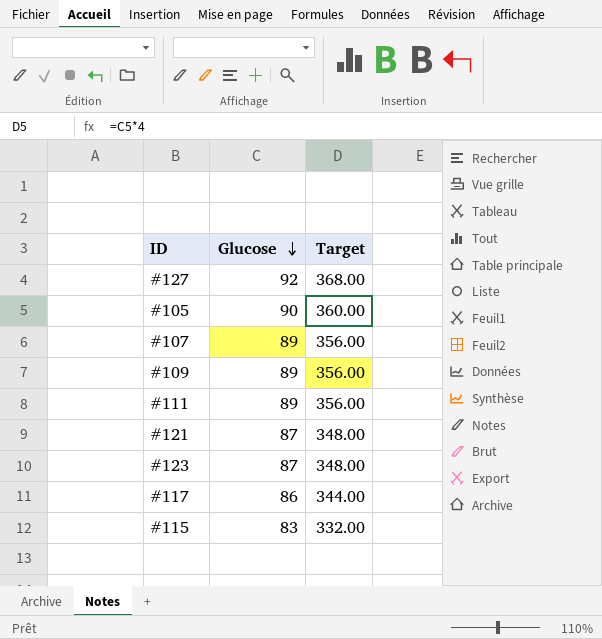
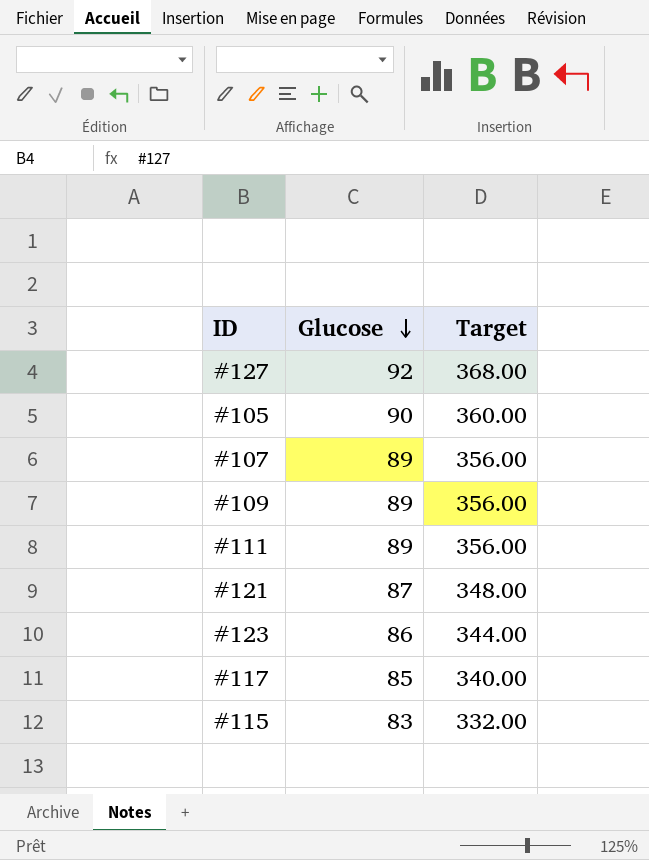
#123 | Glucose: 87 -> 86
#123 | Target: 348.00 -> 344.00
#117 | Glucose: 86 -> 85
#117 | Target: 344.00 -> 340.00

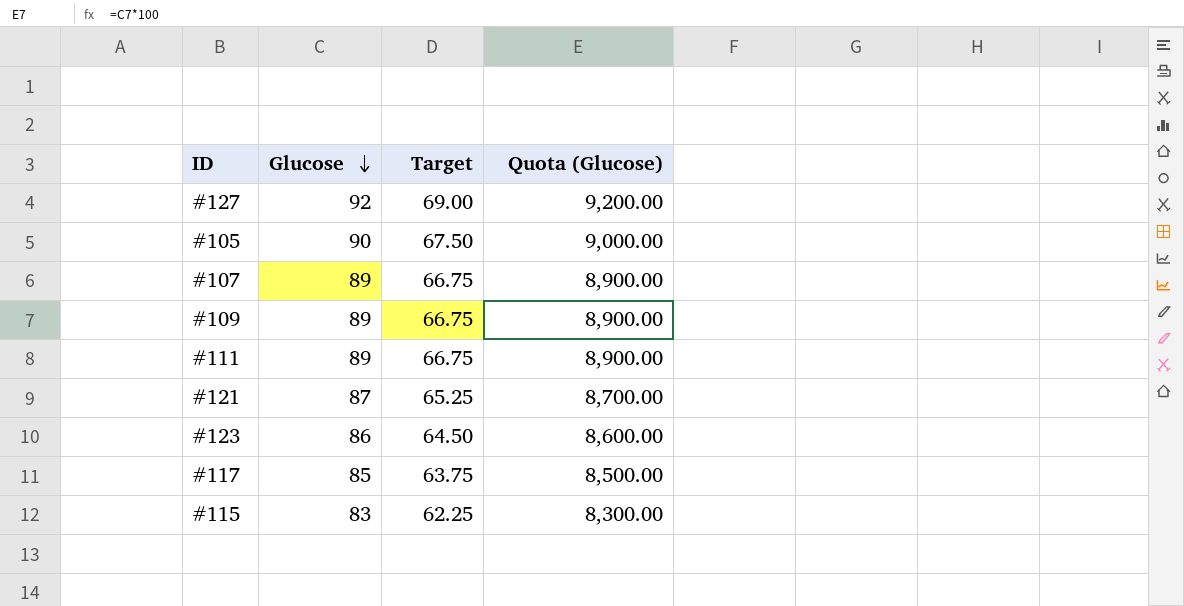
column Target | formula: [Glucose] * 4 -> [Glucose] * 0.75
column Quota (Glucose) | formula: none -> [Glucose] * 100

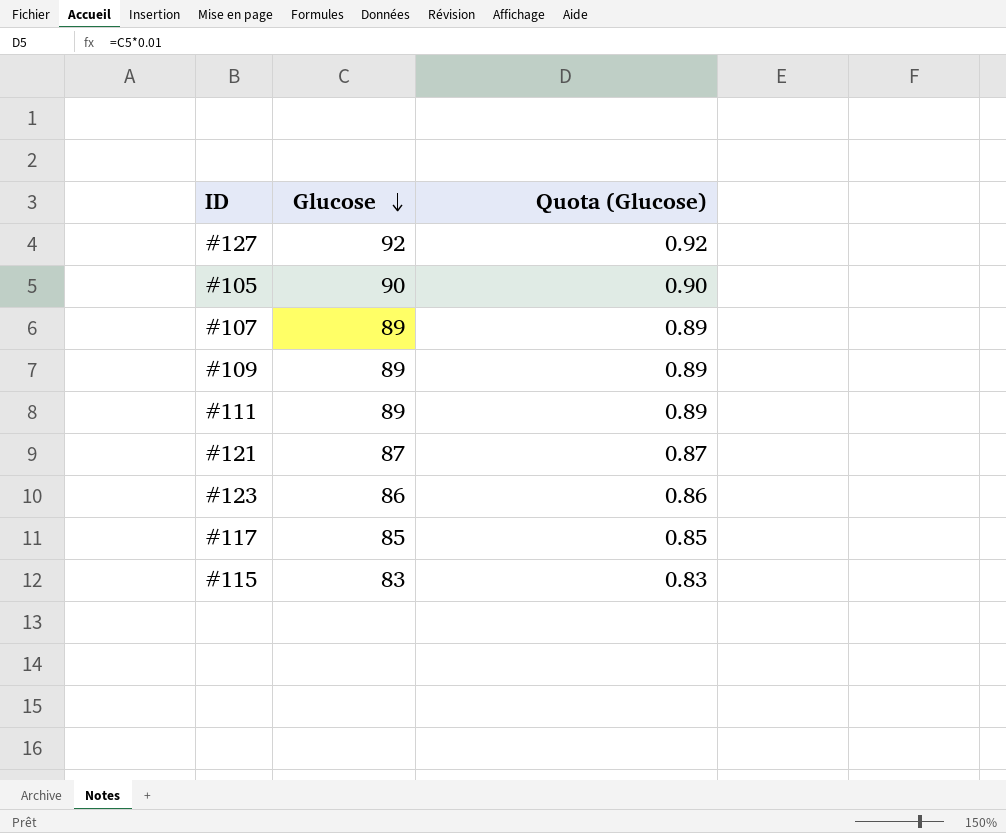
column Target | formula: [Glucose] * 0.75 -> none
column Quota (Glucose) | formula: [Glucose] * 100 -> [Glucose] * 0.01

